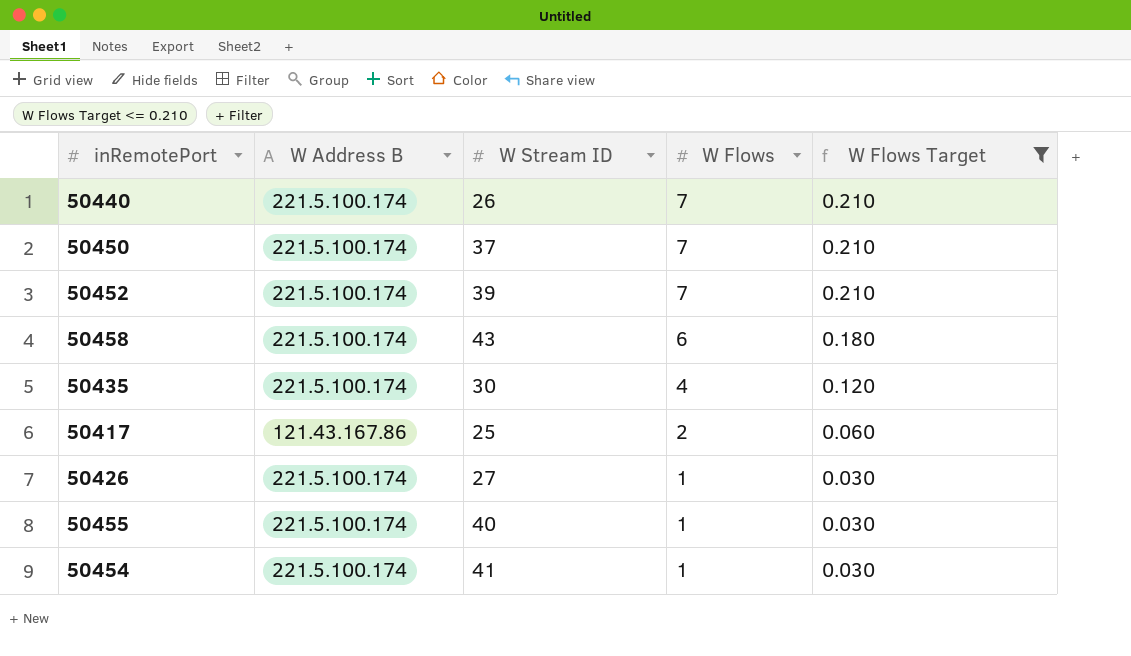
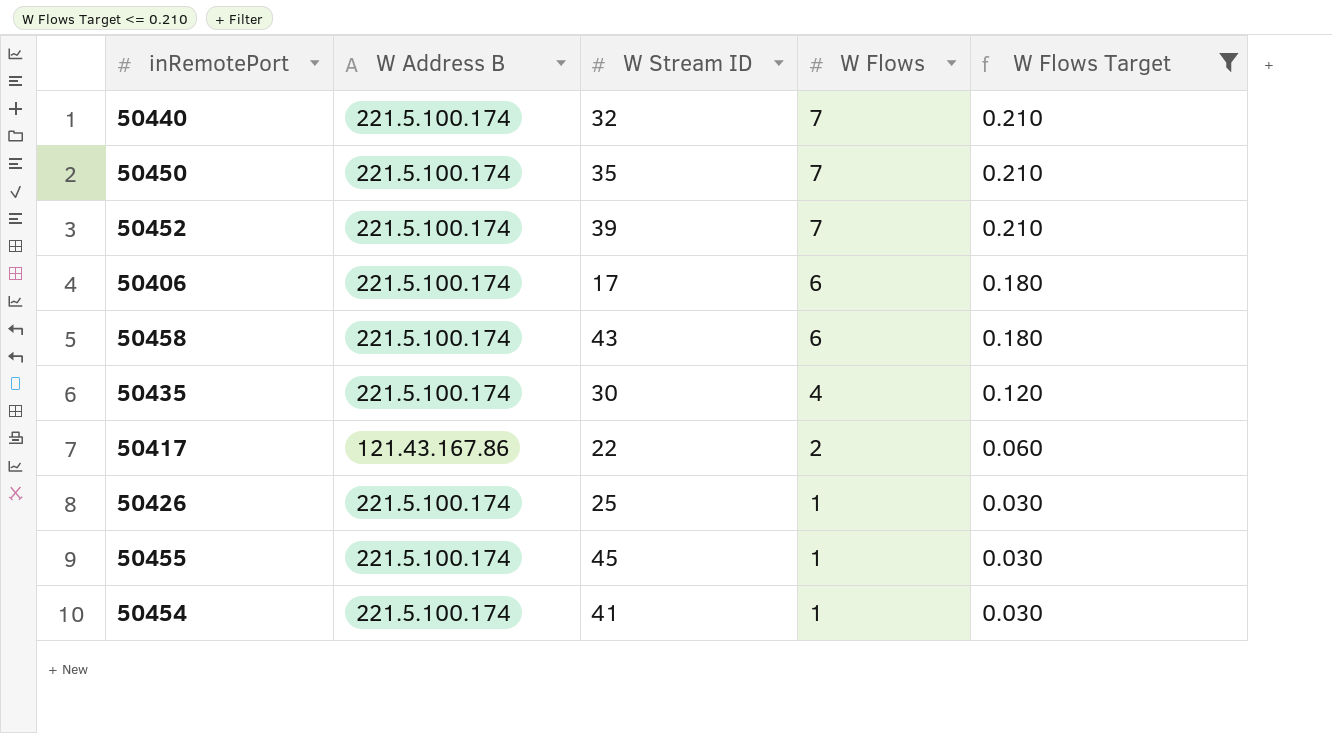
50440 | W Stream ID: 26 -> 32
50450 | W Stream ID: 37 -> 35
row 50406: none -> 221.5.100.174 | 17 | 6 | 0.180
50417 | W Stream ID: 25 -> 22
50426 | W Stream ID: 27 -> 25
50455 | W Stream ID: 40 -> 45

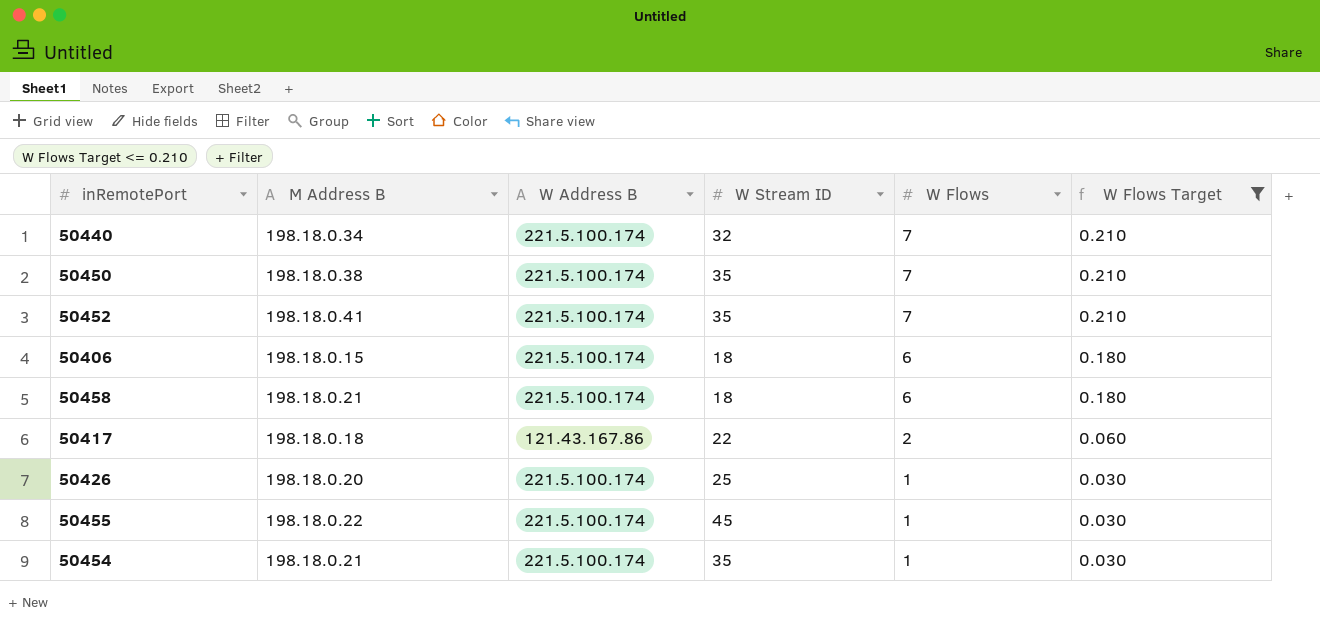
column M Address B | position: none -> 2
row 50435: 221.5.100.174 | 30 | 4 | 0.120 -> none
50452 | W Stream ID: 39 -> 35
50406 | W Stream ID: 17 -> 18
50458 | W Stream ID: 43 -> 18
50454 | W Stream ID: 41 -> 35

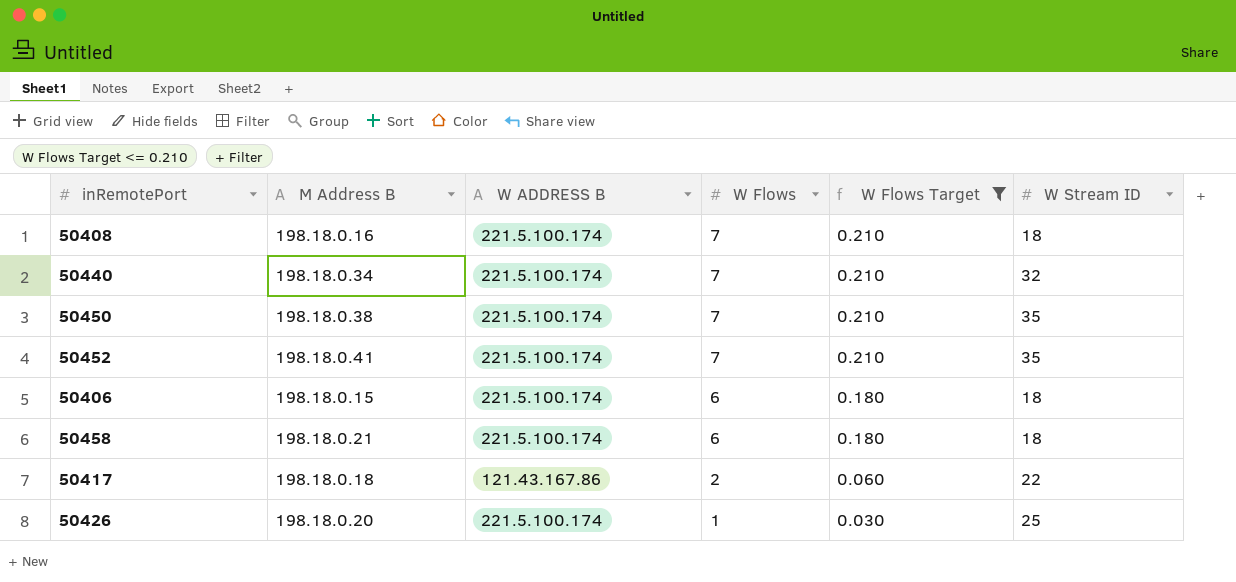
column name: W Address B -> W ADDRESS B
column W Stream ID | position: 4 -> 6
row 50455: 198.18.0.22 | 221.5.100.174 | 45 | 1 | 0.030 -> none
row 50454: 198.18.0.21 | 221.5.100.174 | 35 | 1 | 0.030 -> none
row 50408: none -> 198.18.0.16 | 221.5.100.174 | 7 | 0.210 | 18

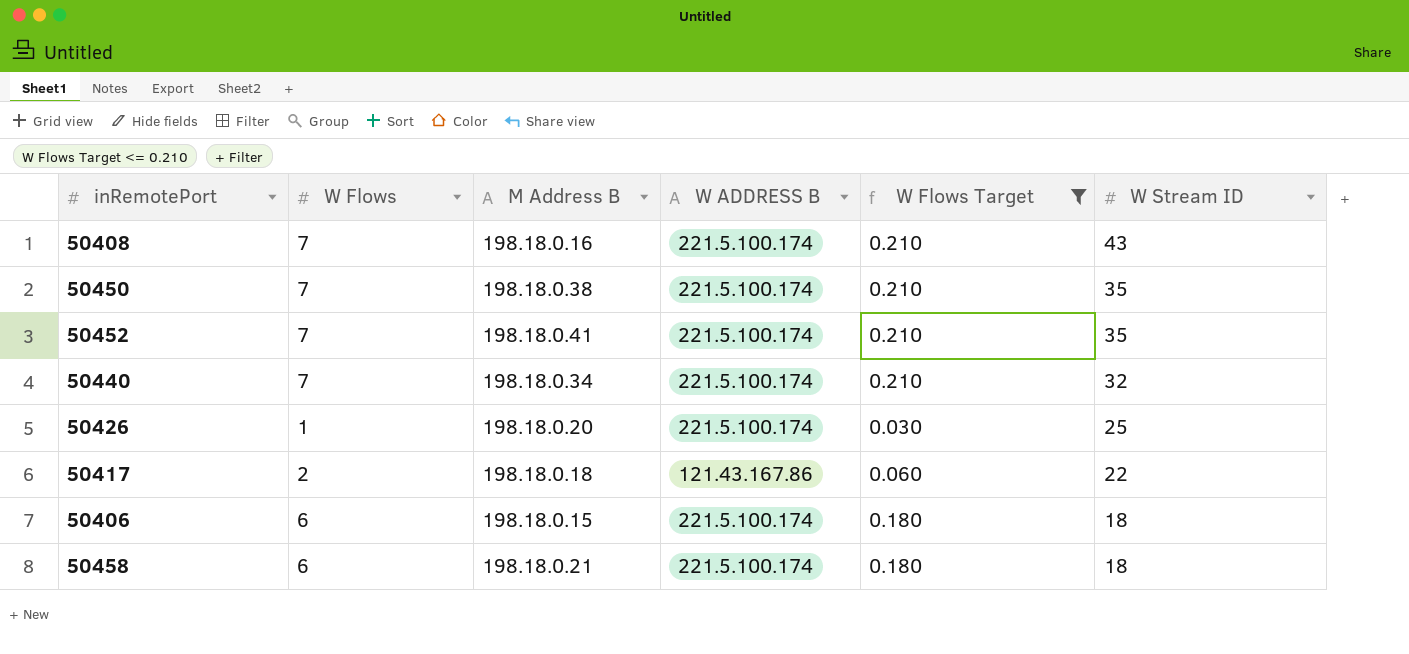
row order: W Flows descending -> W Stream ID descending
column W Flows | position: 4 -> 2
50408 | W Stream ID: 18 -> 43

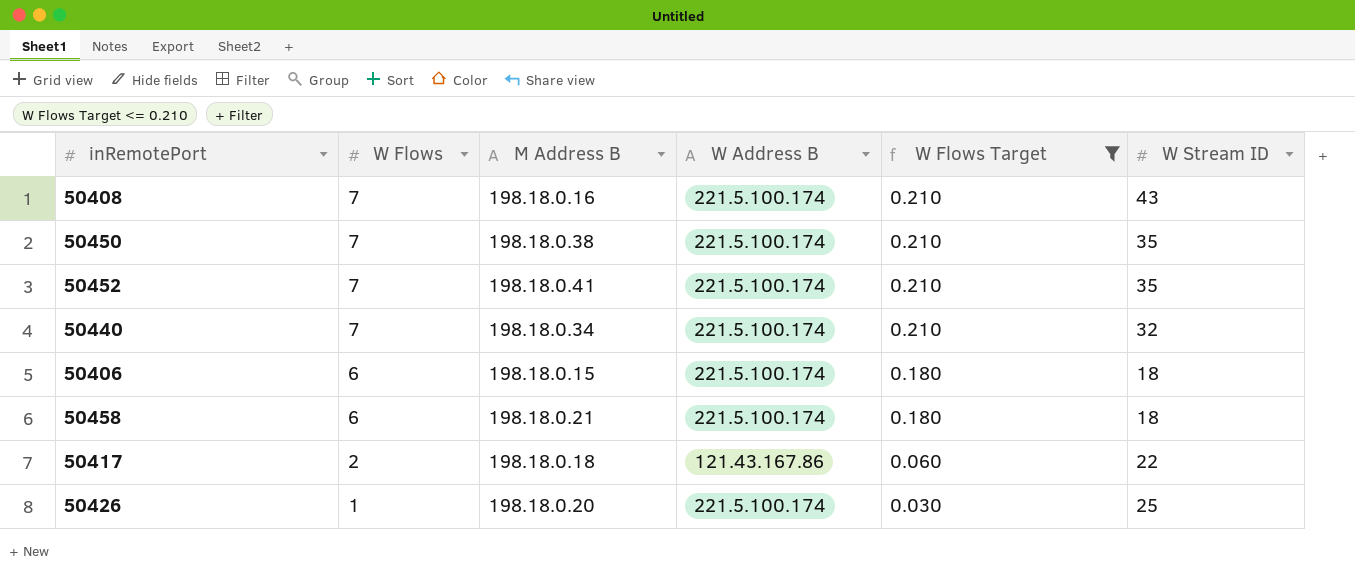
row order: W Stream ID descending -> W Flows descending
column name: W ADDRESS B -> W Address B

